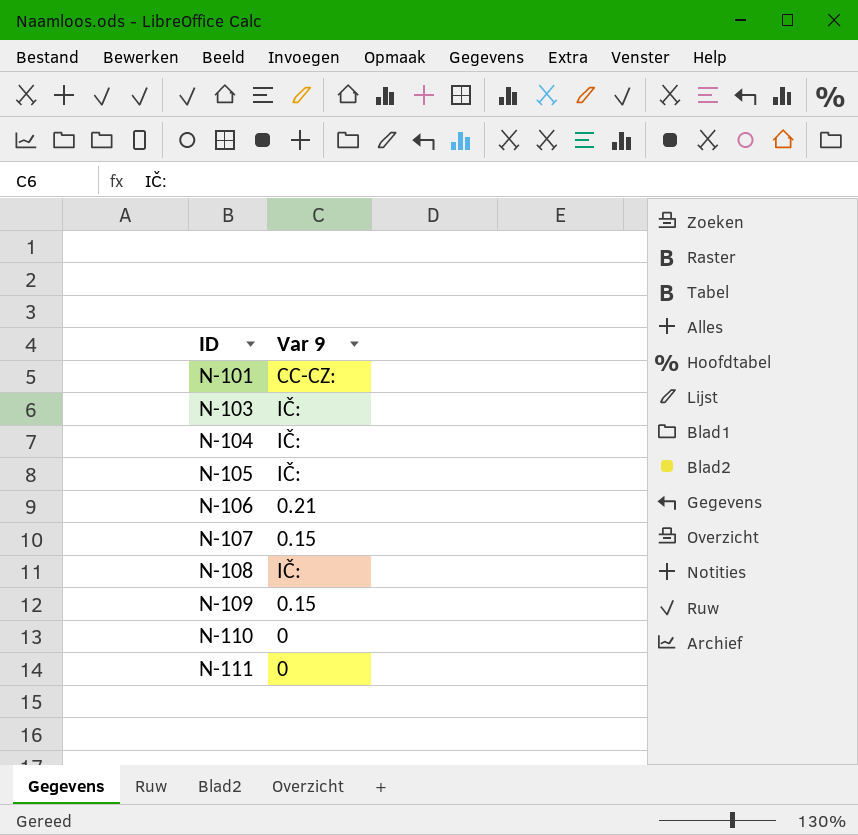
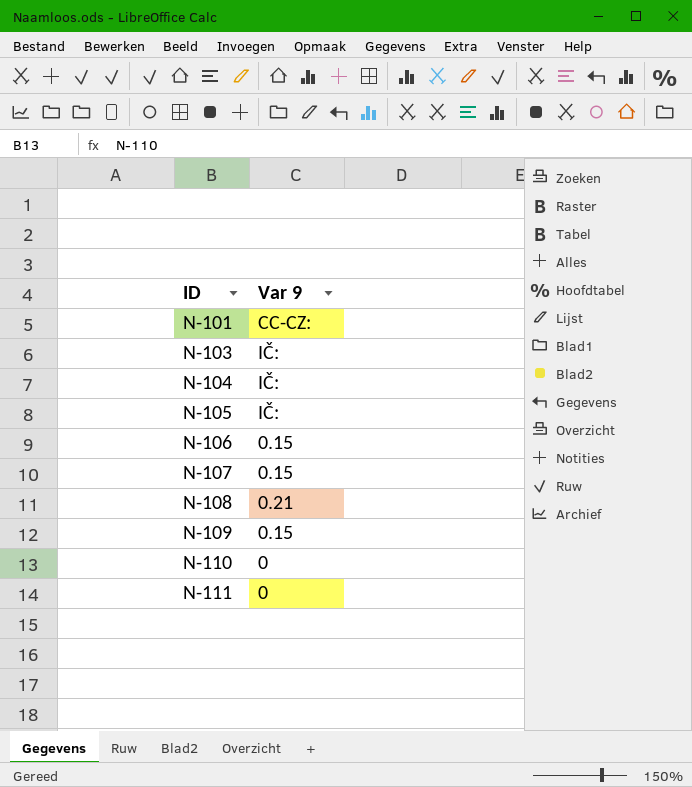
N-106 | Var 9: 0.21 -> 0.15
N-108 | Var 9: IČ: -> 0.21

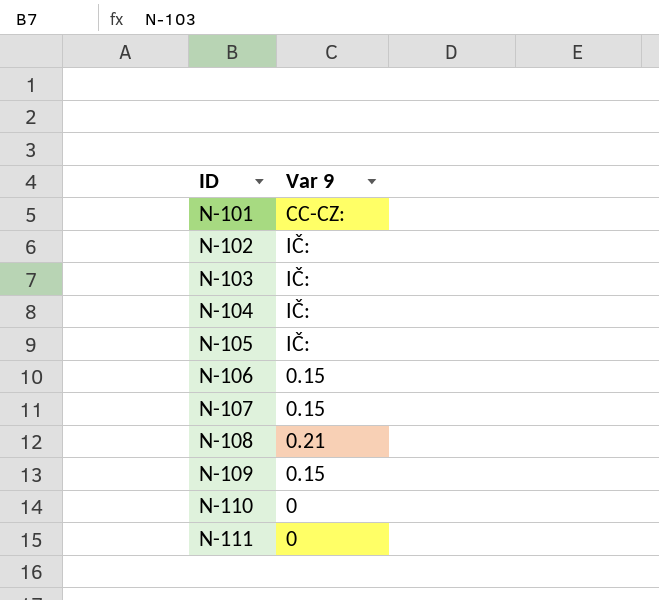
row N-102: none -> IČ:

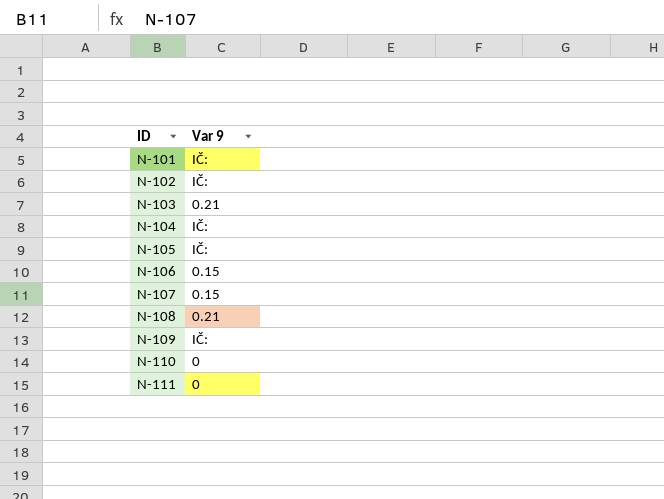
N-101 | Var 9: CC-CZ: -> IČ:
N-103 | Var 9: IČ: -> 0.21
N-109 | Var 9: 0.15 -> IČ:

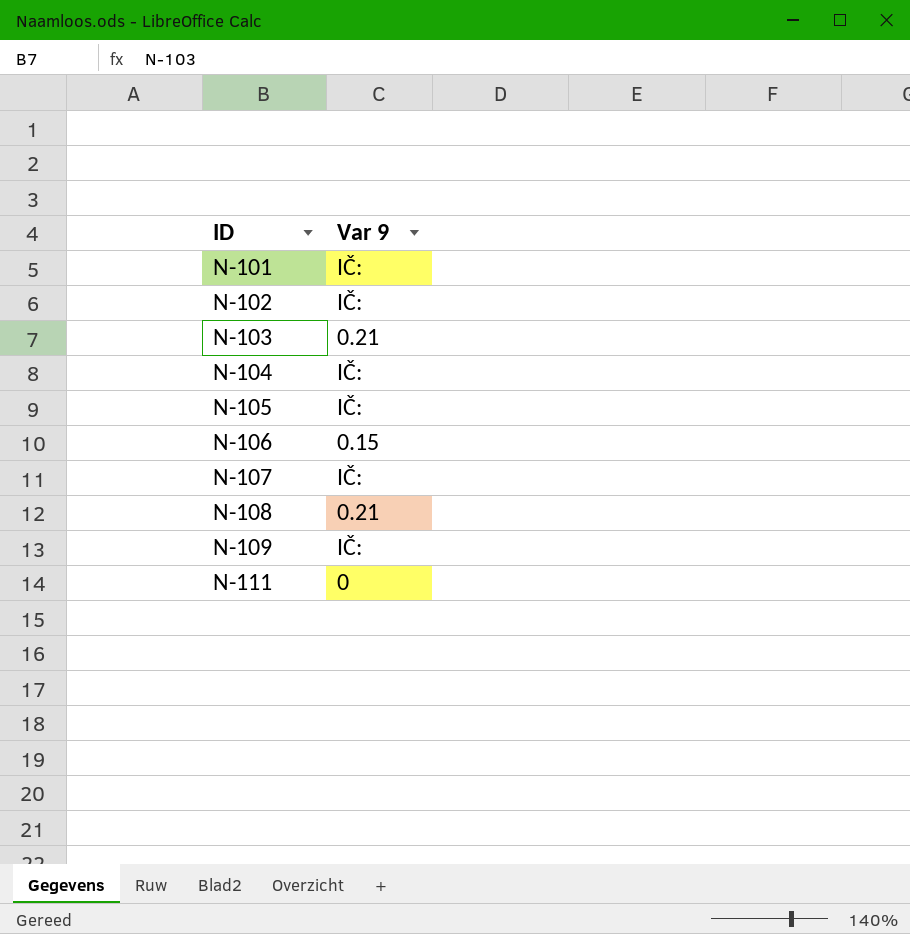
row N-110: 0 -> none
N-107 | Var 9: 0.15 -> IČ:

